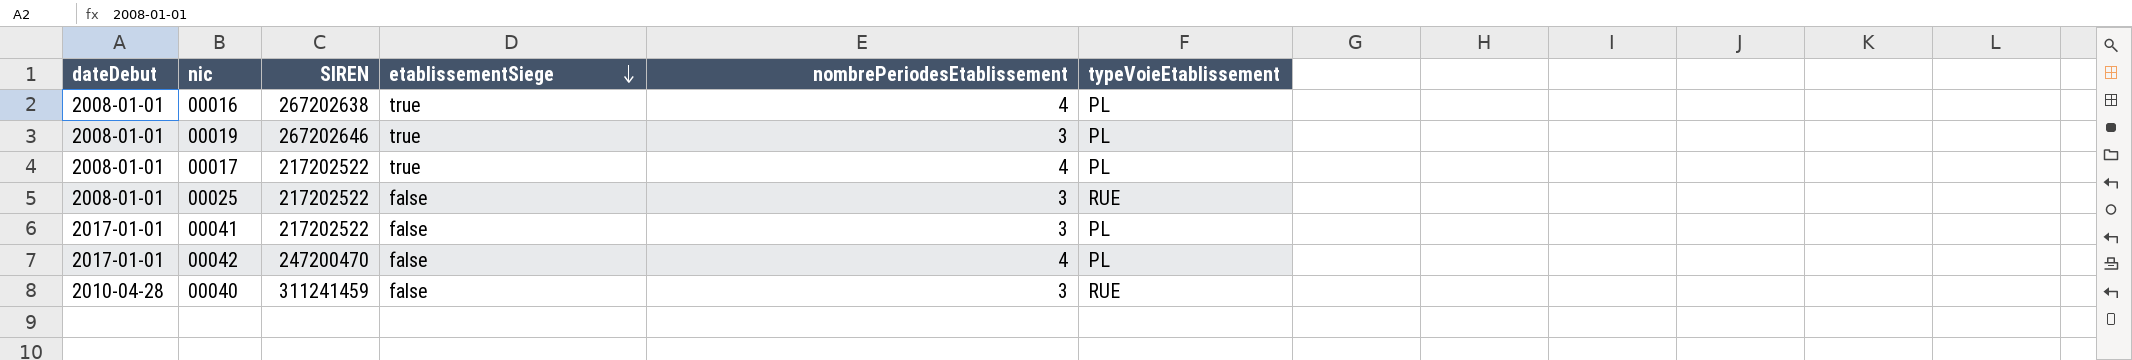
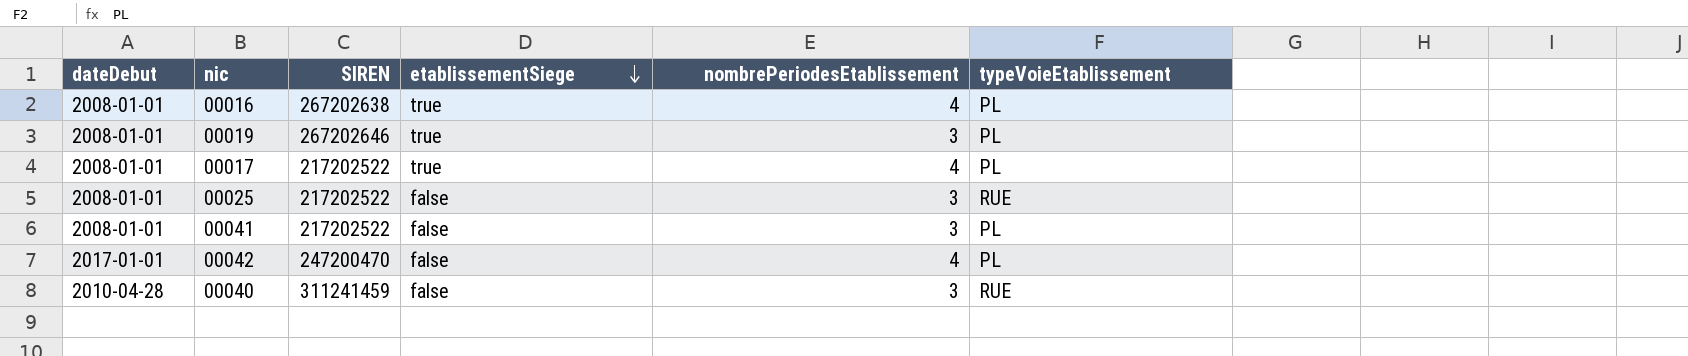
00041 | dateDebut: 2017-01-01 -> 2008-01-01

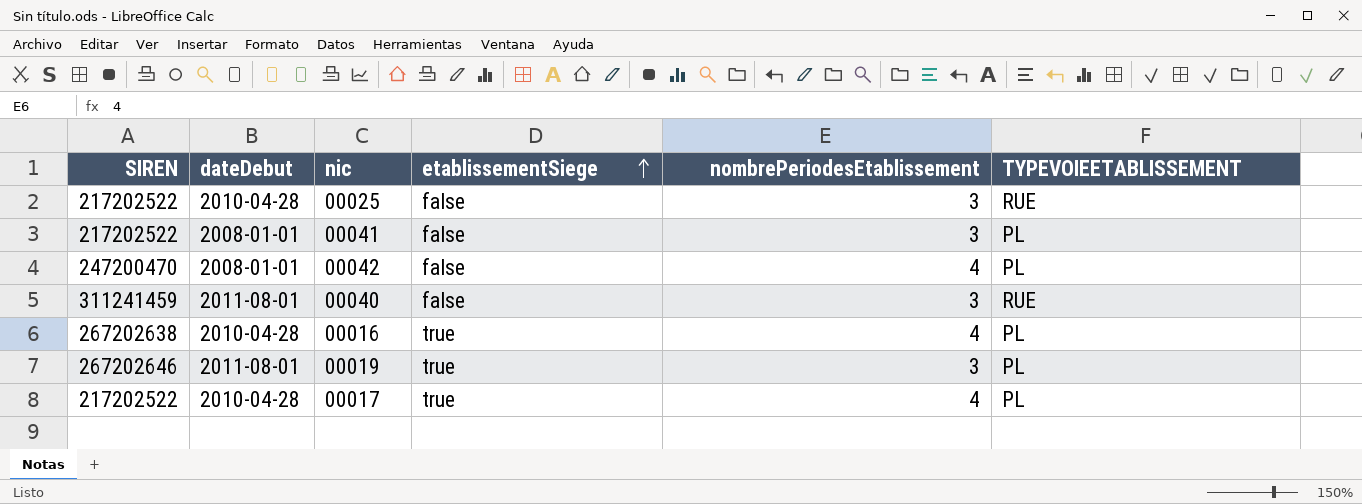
row order: etablissementSiege descending -> etablissementSiege ascending
column SIREN | position: 3 -> 1
column name: typeVoieEtablissement -> TYPEVOIEETABLISSEMENT
00025 | dateDebut: 2008-01-01 -> 2010-04-28
00042 | dateDebut: 2017-01-01 -> 2008-01-01
00040 | dateDebut: 2010-04-28 -> 2011-08-01
00016 | dateDebut: 2008-01-01 -> 2010-04-28
00019 | dateDebut: 2008-01-01 -> 2011-08-01
00017 | dateDebut: 2008-01-01 -> 2010-04-28

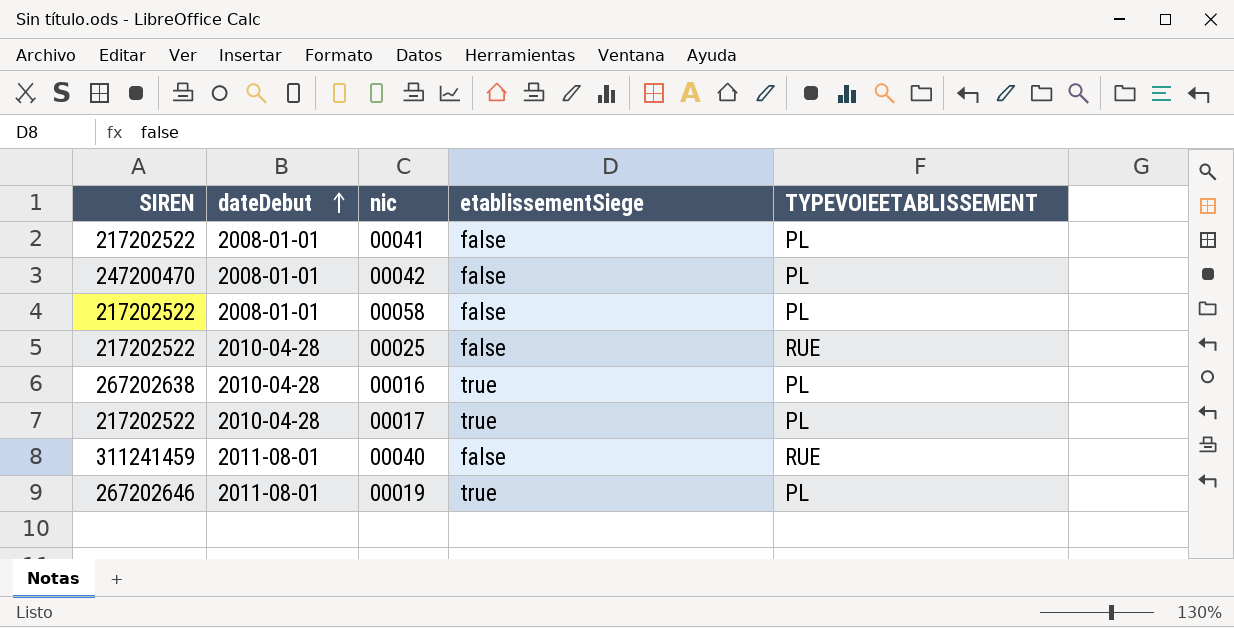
row order: etablissementSiege ascending -> dateDebut ascending
column nombrePeriodesEtablissement | position: 5 -> none
row 00058: none -> 217202522 | 2008-01-01 | false | PL

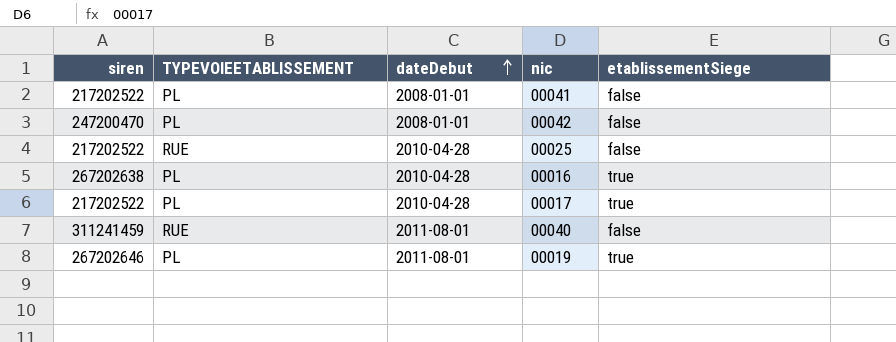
column name: SIREN -> siren
column TYPEVOIEETABLISSEMENT | position: 5 -> 2
row 00058: 217202522 | 2008-01-01 | false | PL -> none

